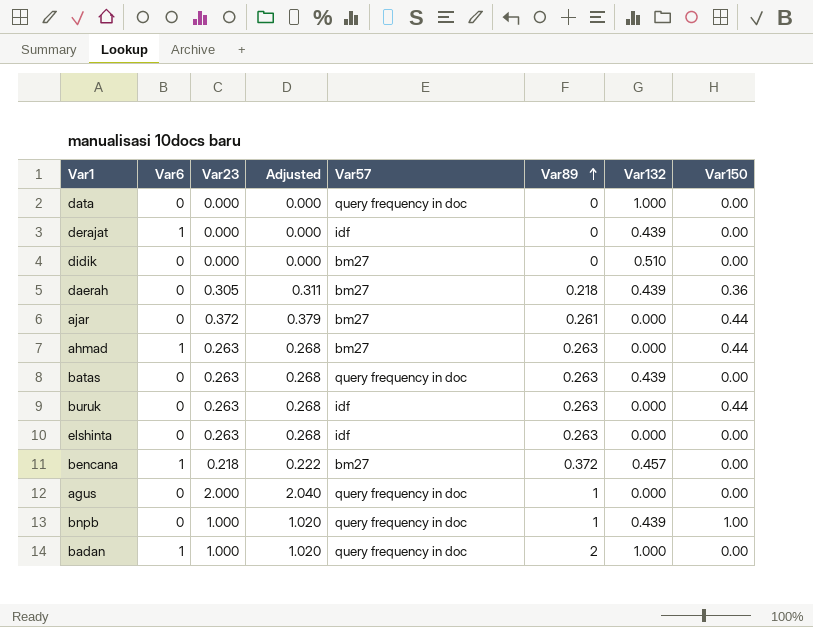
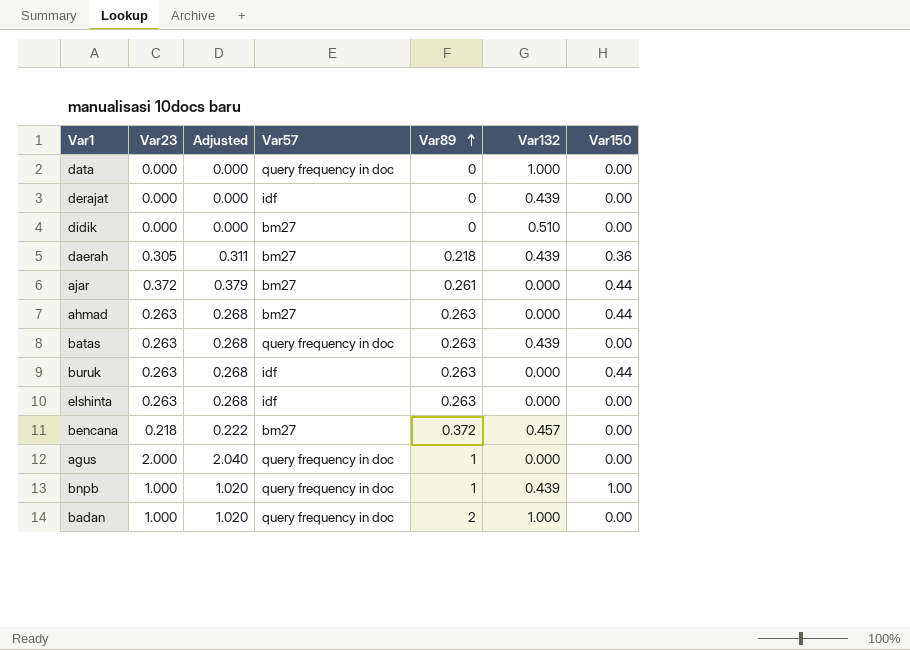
column Var6 | position: 2 -> none

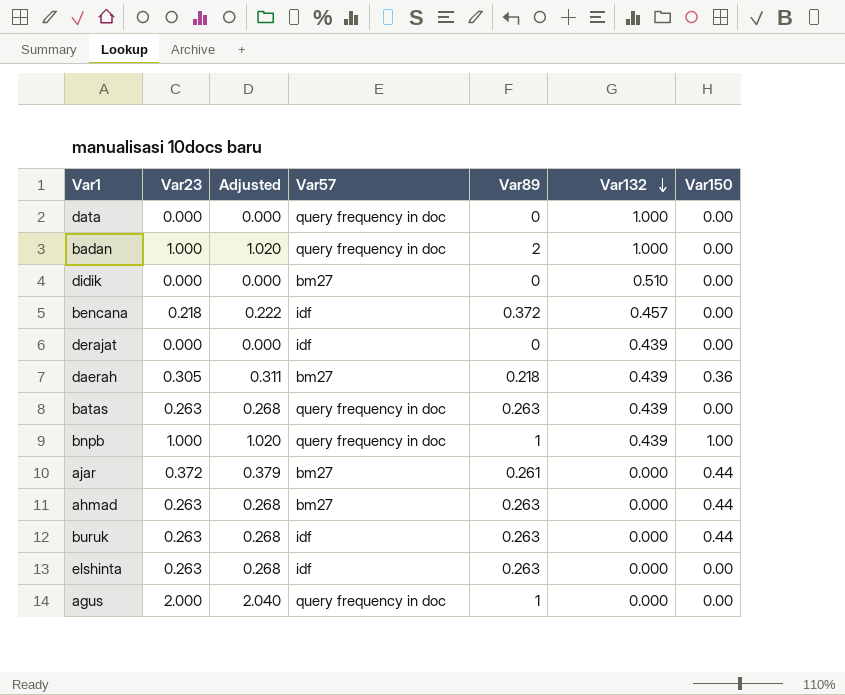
row order: Var89 ascending -> Var132 descending
bencana | Var57: bm27 -> idf

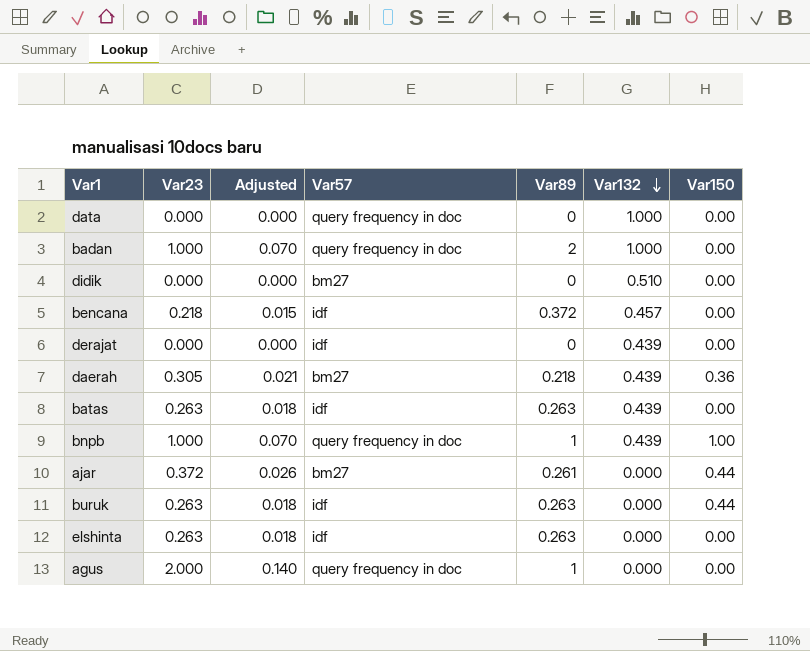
column Adjusted | formula: [Var23] * 1.02 -> [Var23] * 0.07
row ahmad: 0.263 | 0.268 | bm27 | 0.263 | 0.000 | 0.44 -> none
batas | Var57: query frequency in doc -> idf

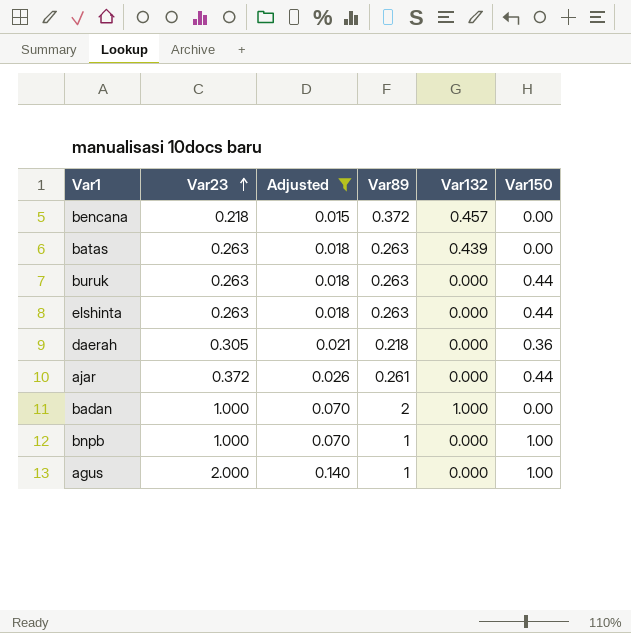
filter: none -> Adjusted != 0.000
row order: Var132 descending -> Var23 ascending
column Var57 | position: 4 -> none
elshinta | Var150: 0.00 -> 0.44
daerah | Var132: 0.439 -> 0.000
bnpb | Var132: 0.439 -> 0.000
agus | Var150: 0.00 -> 1.00

